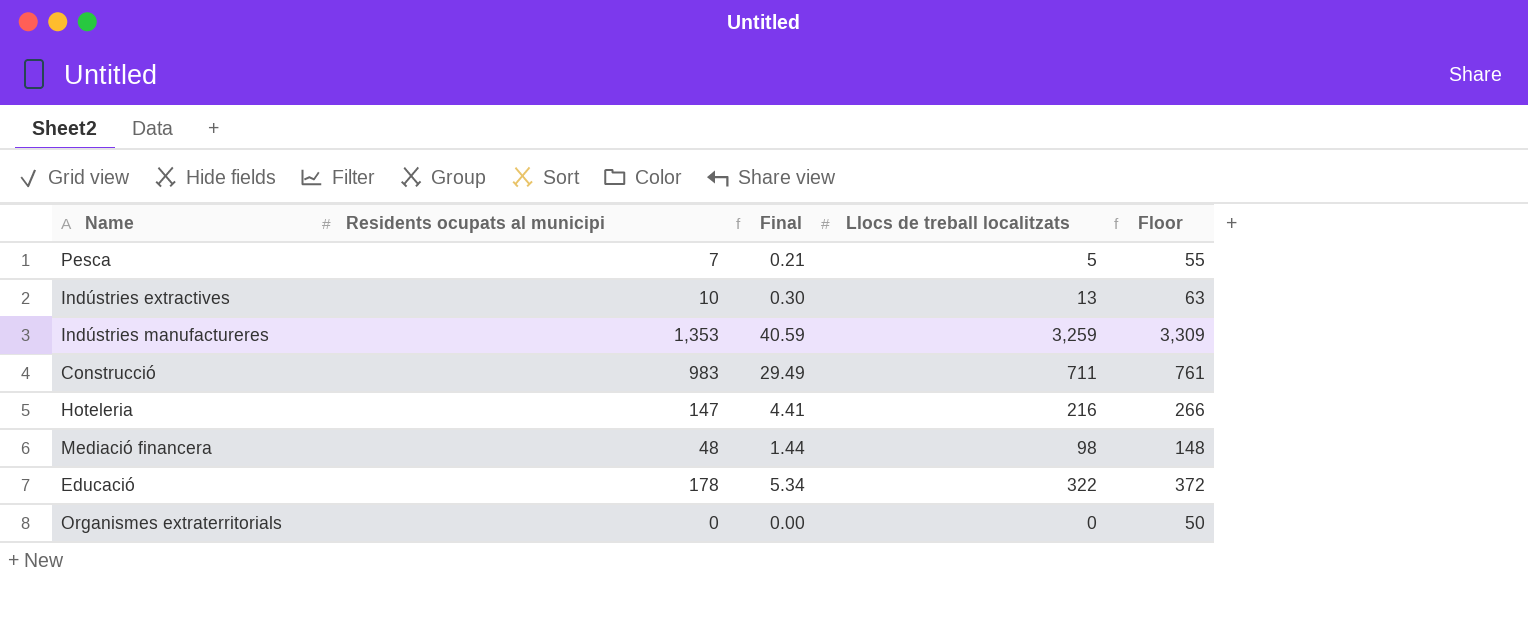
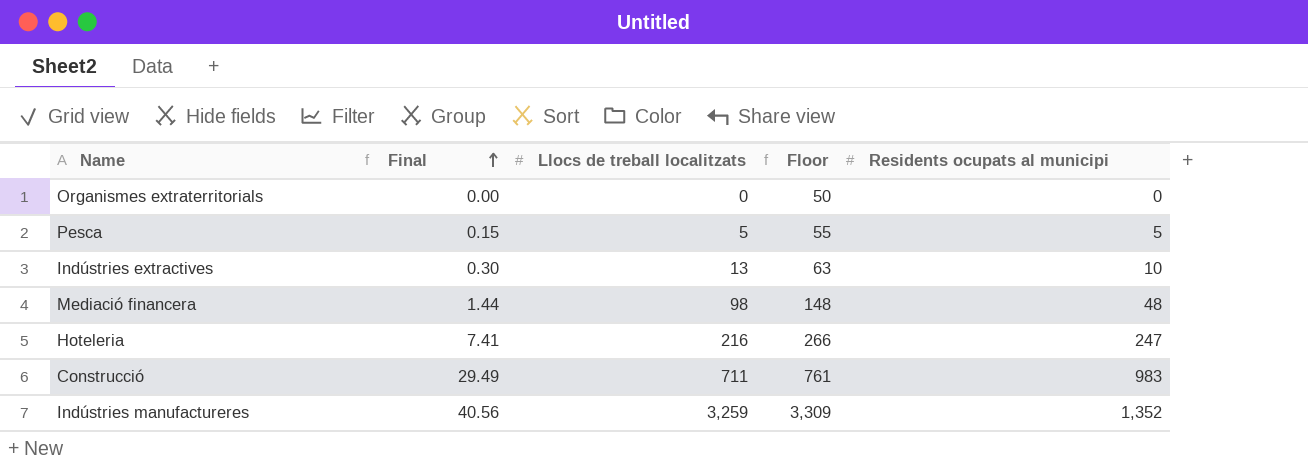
row order: none -> Final ascending
column Residents ocupats al municipi | position: 2 -> 5
row Educació: 178 | 5.34 | 322 | 372 -> none
Pesca | Final: 0.21 -> 0.15
Pesca | Residents ocupats al municipi: 7 -> 5
Hoteleria | Final: 4.41 -> 7.41
Hoteleria | Residents ocupats al municipi: 147 -> 247
Indústries manufactureres | Final: 40.59 -> 40.56
Indústries manufactureres | Residents ocupats al municipi: 1,353 -> 1,352

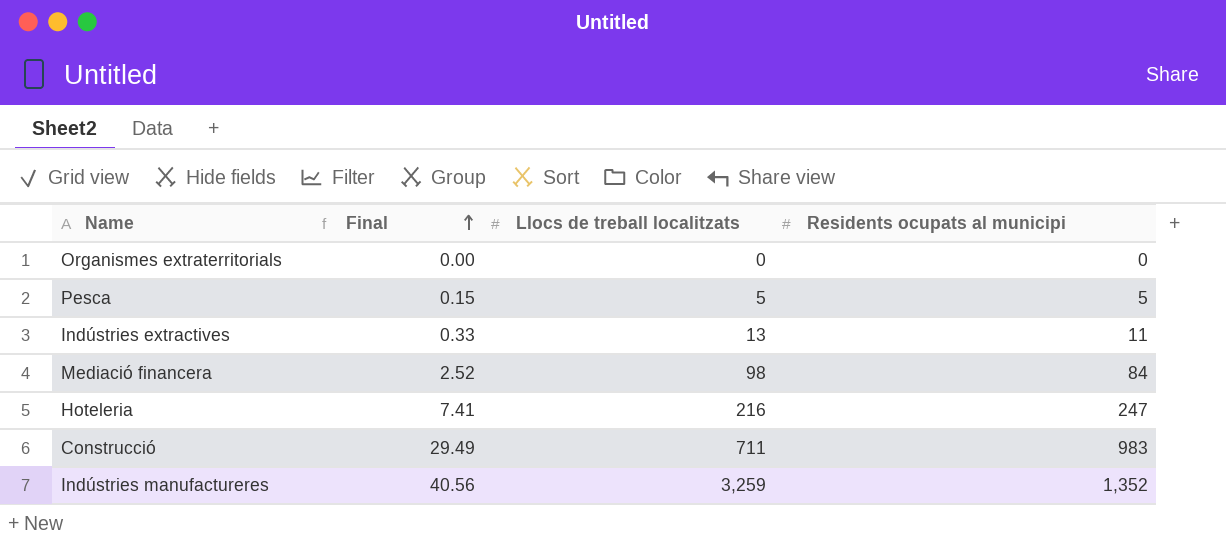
column Floor | formula: [Llocs de treball localitzats] + 50 -> none
Indústries extractives | Final: 0.30 -> 0.33
Indústries extractives | Residents ocupats al municipi: 10 -> 11
Mediació financera | Final: 1.44 -> 2.52
Mediació financera | Residents ocupats al municipi: 48 -> 84

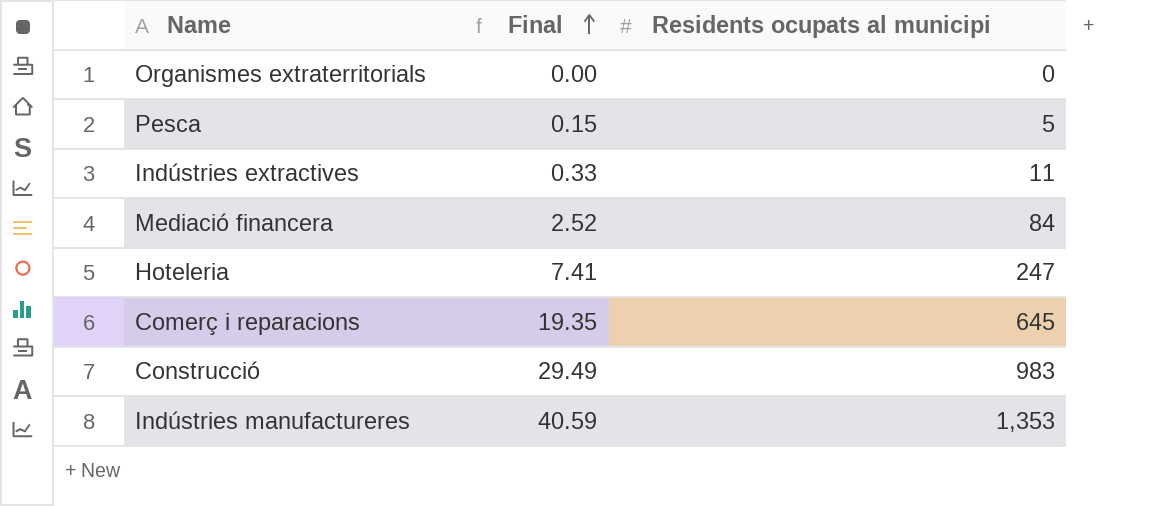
column Llocs de treball localitzats | position: 3 -> none
row Comerç i reparacions: none -> 19.35 | 645
Indústries manufactureres | Final: 40.56 -> 40.59
Indústries manufactureres | Residents ocupats al municipi: 1,352 -> 1,353

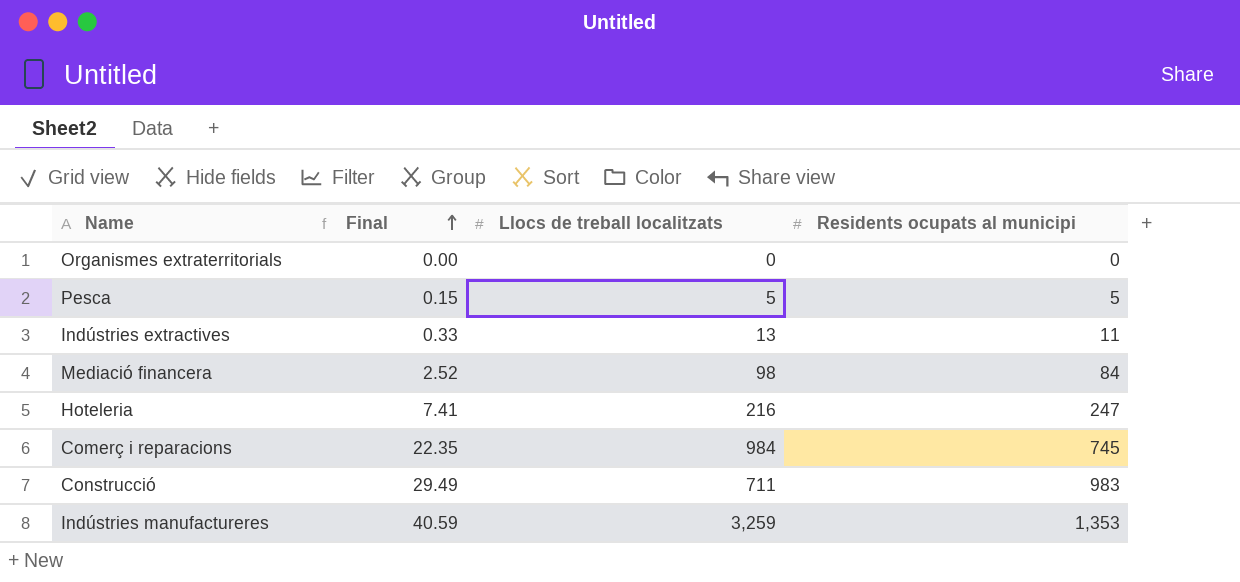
column Llocs de treball localitzats | position: none -> 3
Comerç i reparacions | Final: 19.35 -> 22.35
Comerç i reparacions | Residents ocupats al municipi: 645 -> 745

